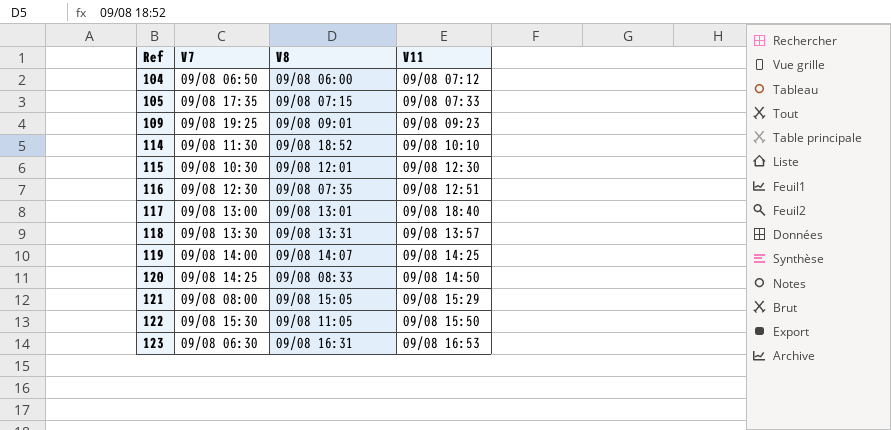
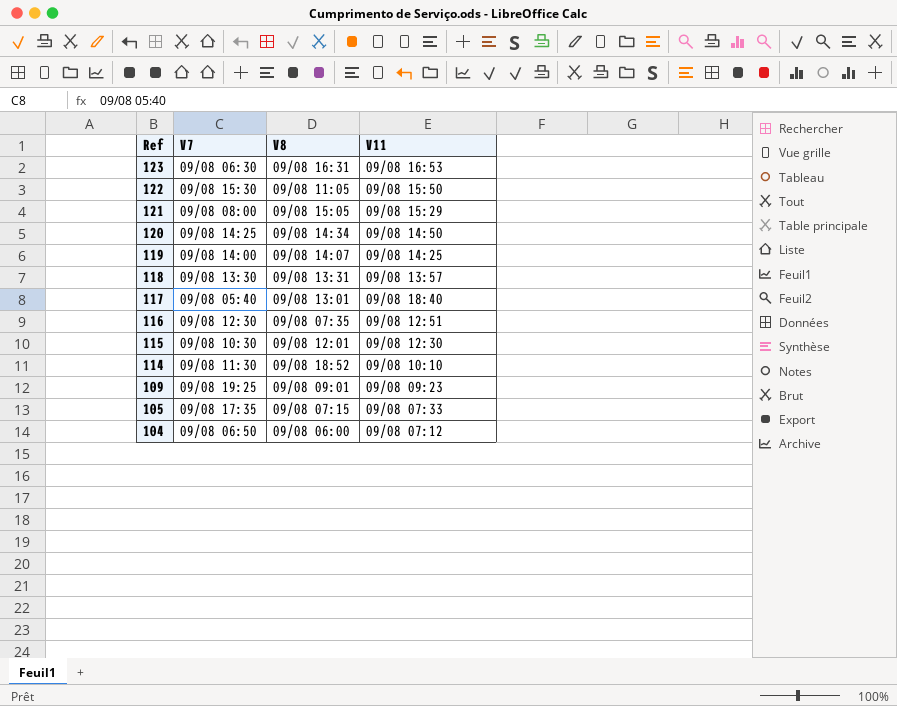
row order: Ref ascending -> Ref descending
120 | V8: 09/08 08:33 -> 09/08 14:34
117 | V7: 09/08 13:00 -> 09/08 05:40

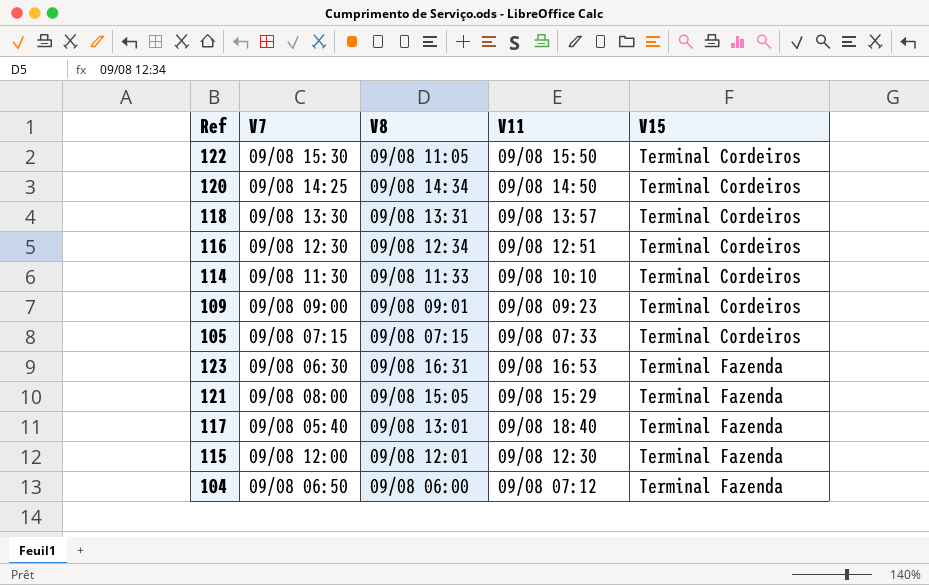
row order: Ref descending -> V15 ascending
column V15 | position: none -> 5
row 119: 09/08 14:00 | 09/08 14:07 | 09/08 14:25 -> none
116 | V8: 09/08 07:35 -> 09/08 12:34
114 | V8: 09/08 18:52 -> 09/08 11:33
109 | V7: 09/08 19:25 -> 09/08 09:00
105 | V7: 09/08 17:35 -> 09/08 07:15
115 | V7: 09/08 10:30 -> 09/08 12:00

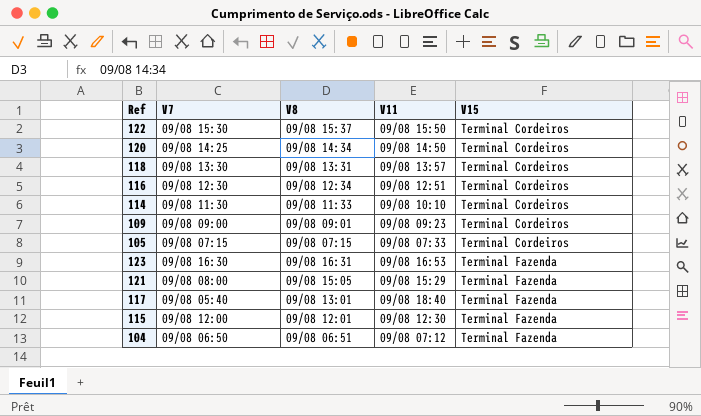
122 | V8: 09/08 11:05 -> 09/08 15:37
123 | V7: 09/08 06:30 -> 09/08 16:30
104 | V8: 09/08 06:00 -> 09/08 06:51

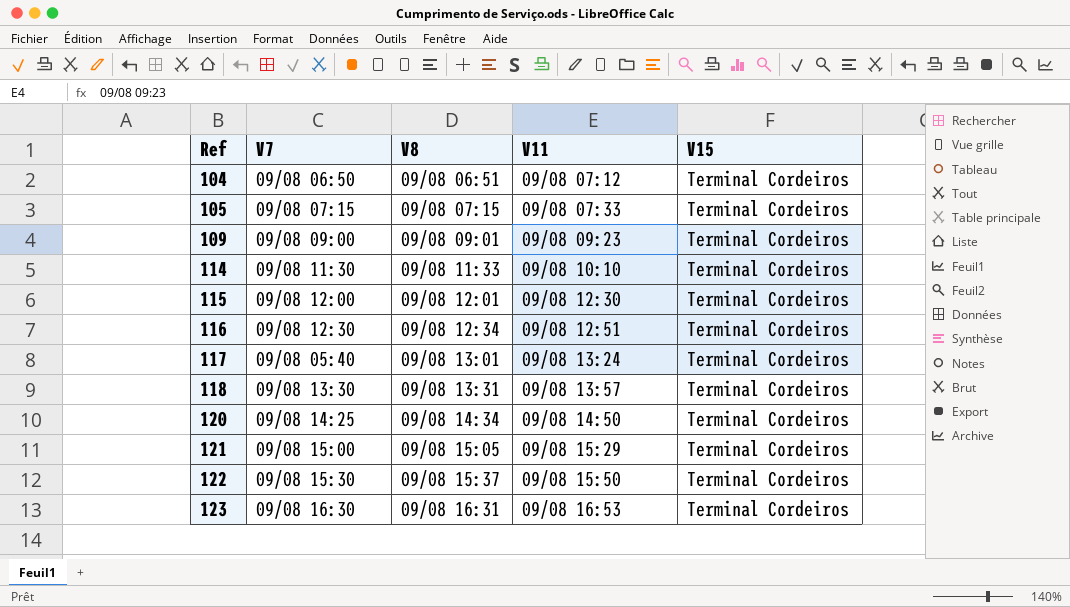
row order: V15 ascending -> Ref ascending
104 | V15: Terminal Fazenda -> Terminal Cordeiros
115 | V15: Terminal Fazenda -> Terminal Cordeiros
117 | V11: 09/08 18:40 -> 09/08 13:24
117 | V15: Terminal Fazenda -> Terminal Cordeiros
121 | V7: 09/08 08:00 -> 09/08 15:00
121 | V15: Terminal Fazenda -> Terminal Cordeiros
123 | V15: Terminal Fazenda -> Terminal Cordeiros

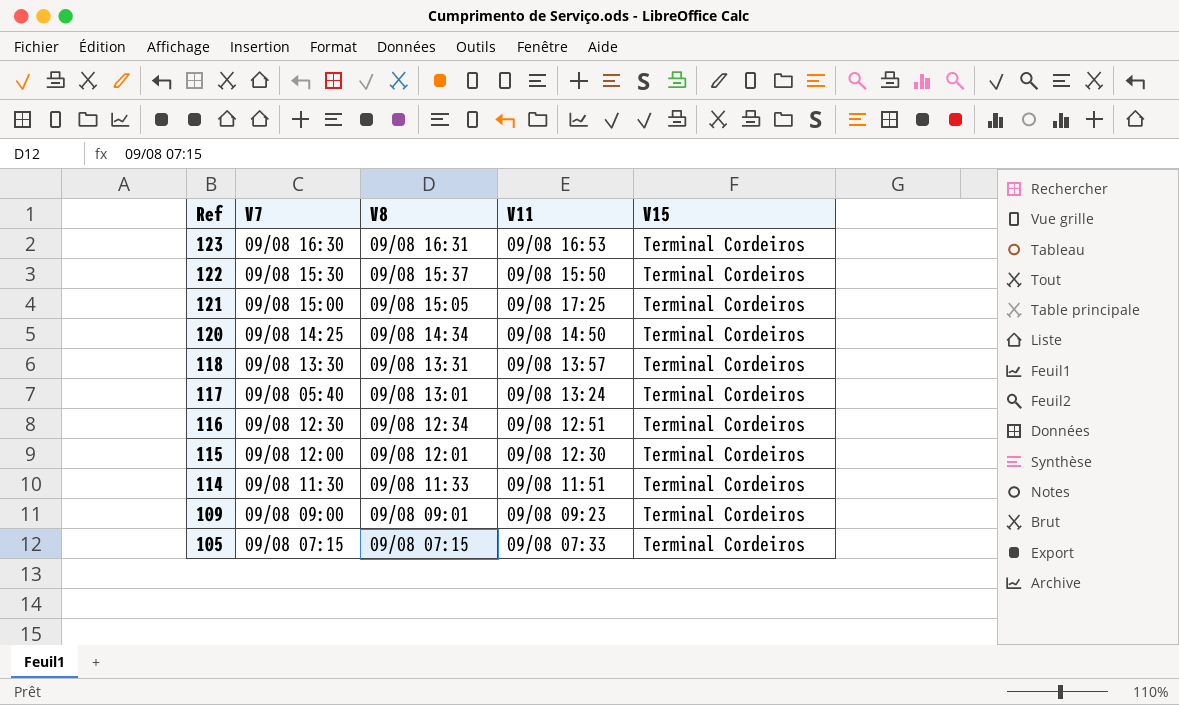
row order: Ref ascending -> Ref descending
row 104: 09/08 06:50 | 09/08 06:51 | 09/08 07:12 | Terminal Cordeiros -> none
121 | V11: 09/08 15:29 -> 09/08 17:25
114 | V11: 09/08 10:10 -> 09/08 11:51

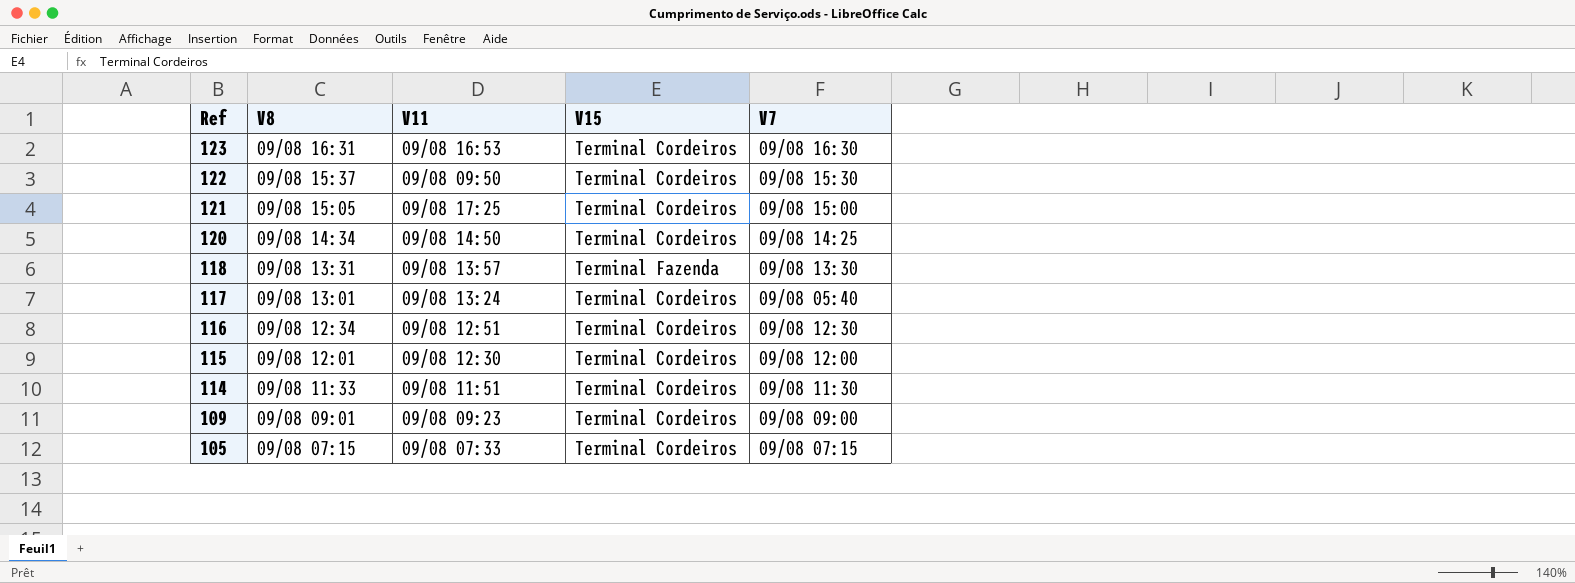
column V7 | position: 2 -> 5
122 | V11: 09/08 15:50 -> 09/08 09:50
118 | V15: Terminal Cordeiros -> Terminal Fazenda

